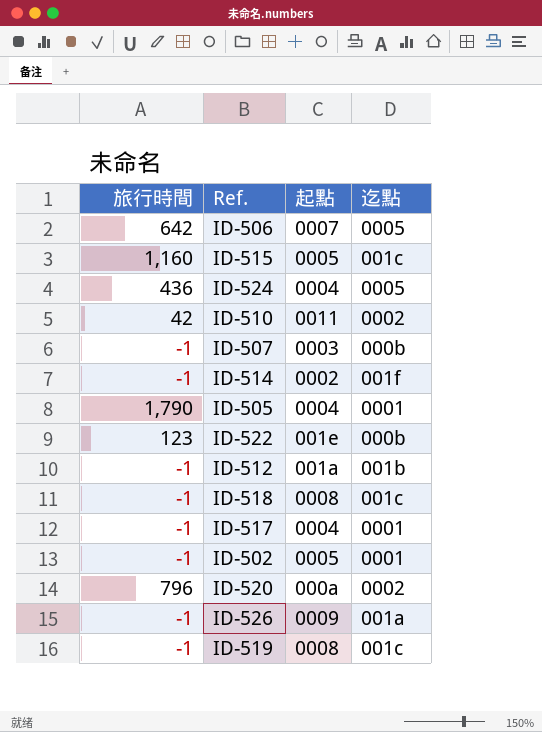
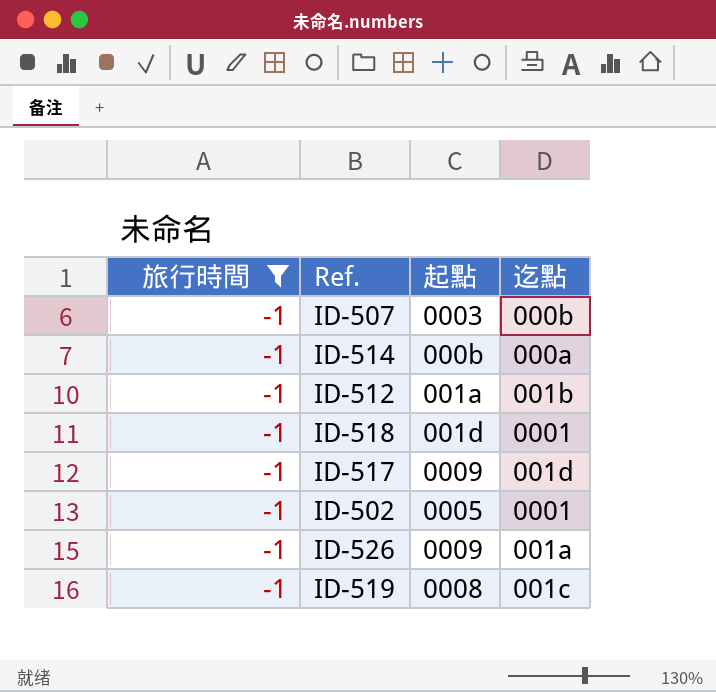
filter: none -> 旅行時間 = -1
ID-514 | 起點: 0002 -> 000b
ID-514 | 迄點: 001f -> 000a
ID-518 | 起點: 0008 -> 001d
ID-518 | 迄點: 001c -> 0001
ID-517 | 起點: 0004 -> 0009
ID-517 | 迄點: 0001 -> 001d

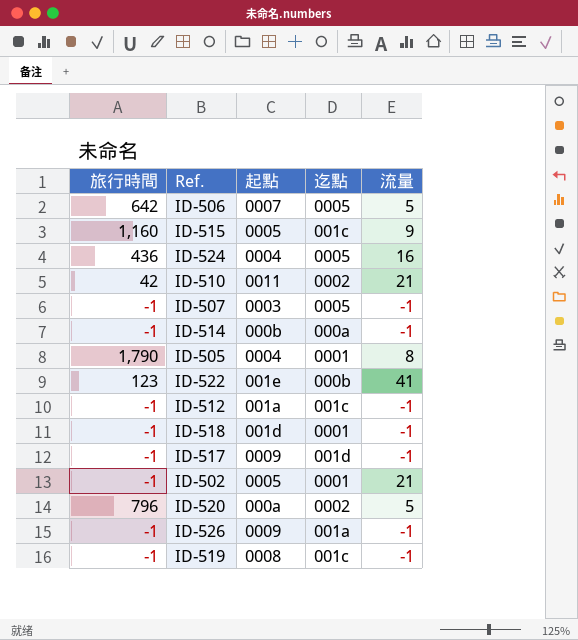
filter: 旅行時間 = -1 -> none
column 流量 | position: none -> 5
ID-507 | 迄點: 000b -> 0005
ID-512 | 迄點: 001b -> 001c

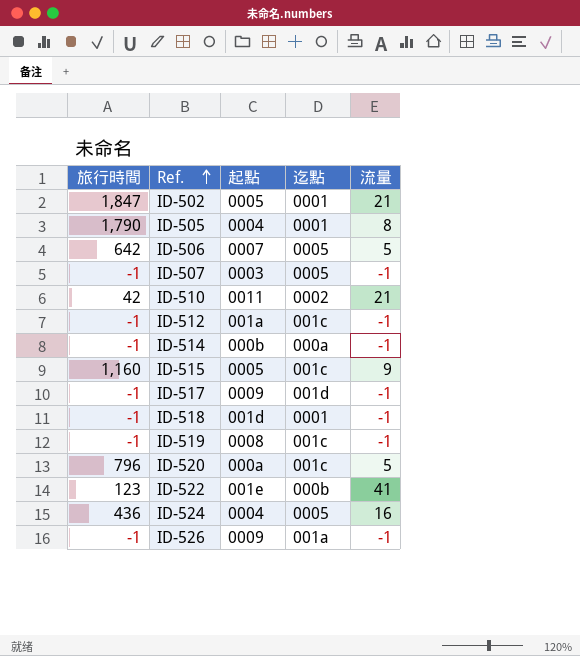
row order: none -> Ref. ascending
ID-502 | 旅行時間: -1 -> 1,847
ID-520 | 迄點: 0002 -> 001c

